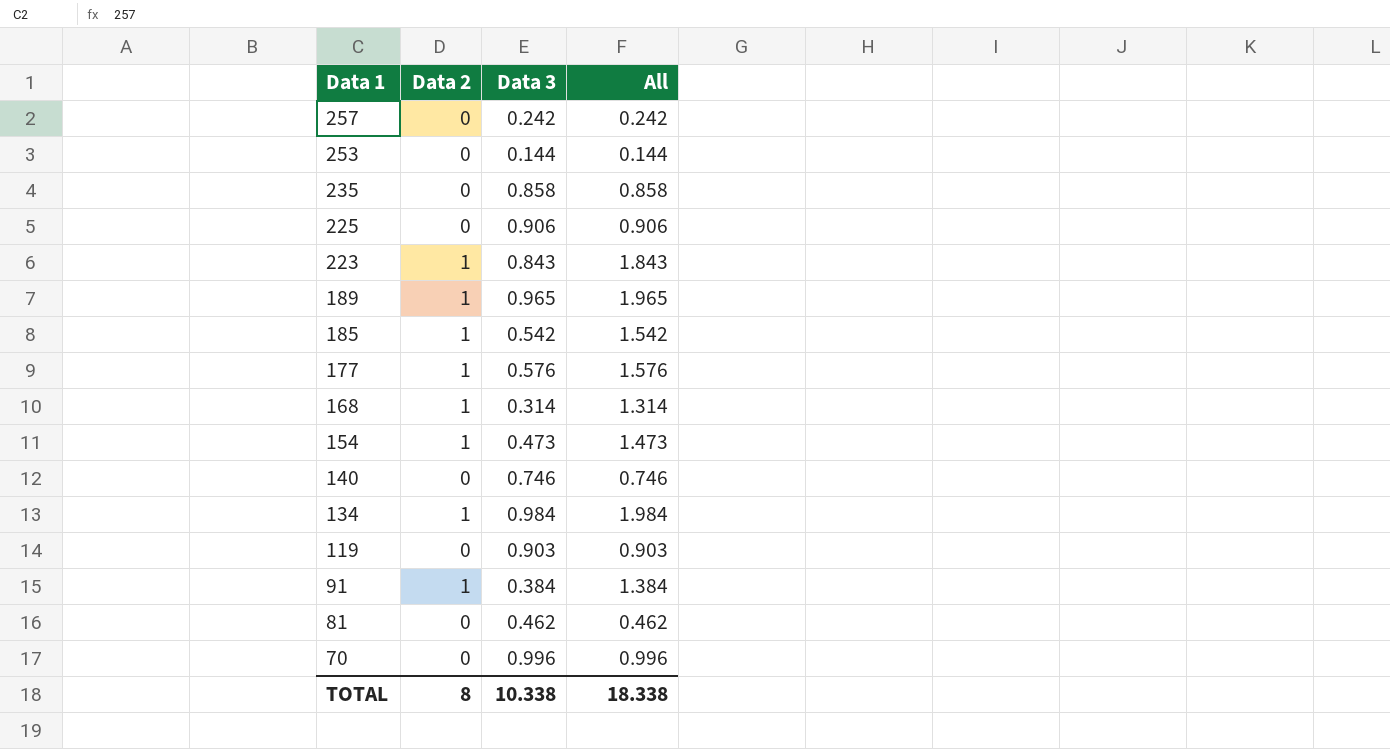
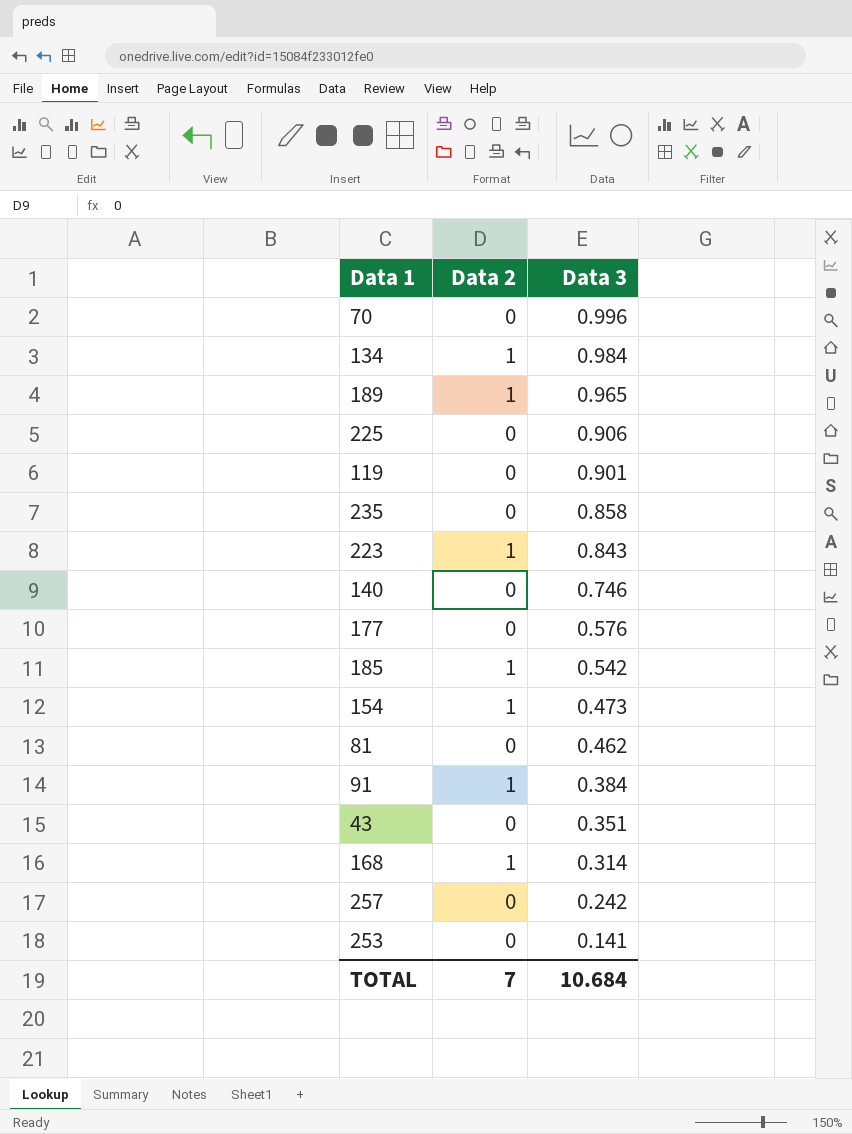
row order: Data 1 descending -> Data 3 descending
column All | formula: [Data 2] + [Data 3] -> none
119 | Data 3: 0.903 -> 0.901
177 | Data 2: 1 -> 0
row 43: none -> 0 | 0.351
253 | Data 3: 0.144 -> 0.141
TOTAL | Data 2: 8 -> 7
TOTAL | Data 3: 10.338 -> 10.684

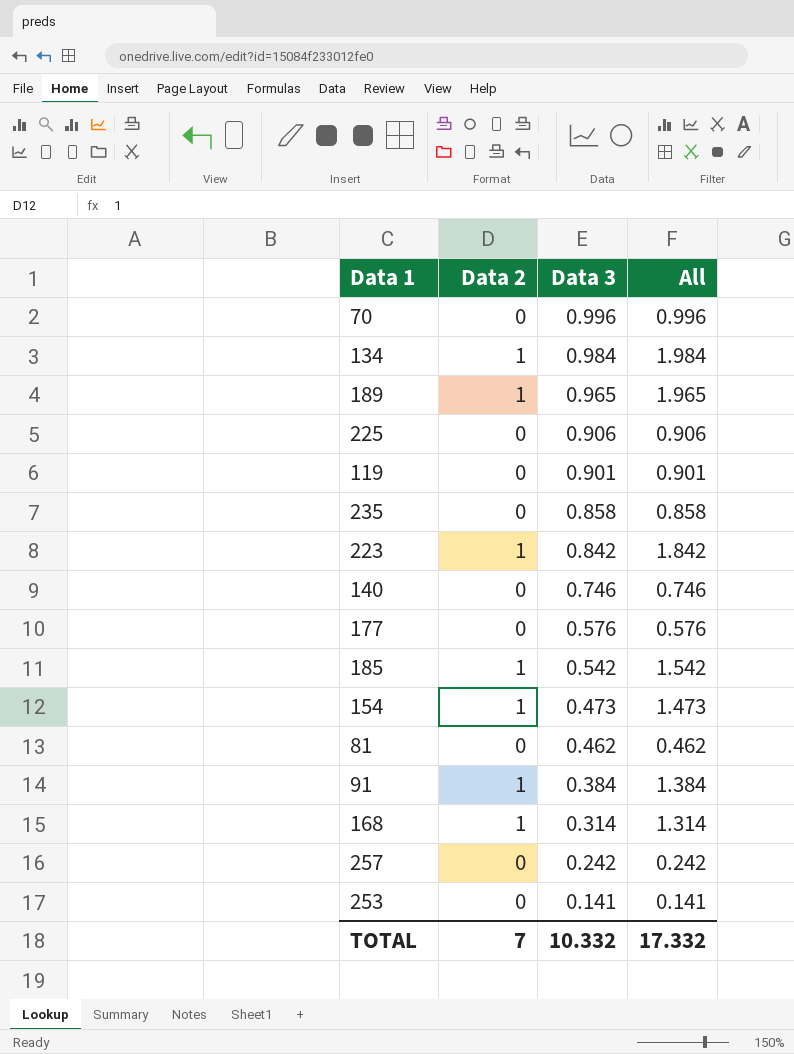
column All | formula: none -> [Data 2] + [Data 3]
row 43: 0 | 0.351 -> none
223 | Data 3: 0.843 -> 0.842
TOTAL | Data 3: 10.684 -> 10.332

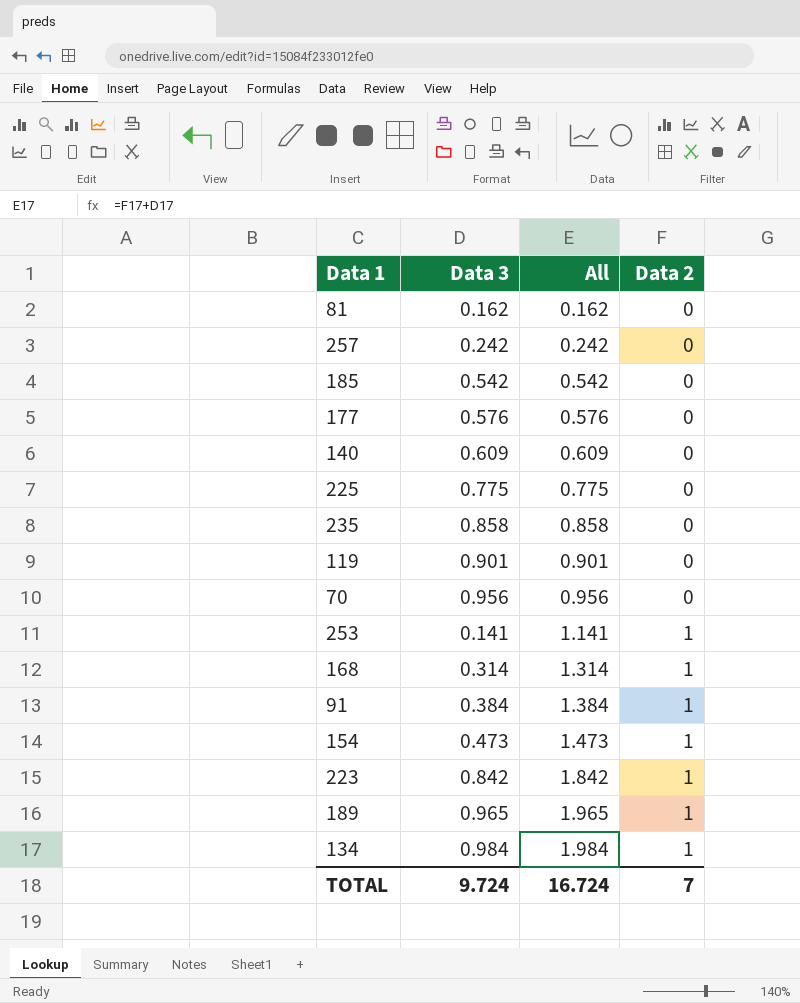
row order: Data 3 descending -> All ascending
column Data 2 | position: 2 -> 4
81 | Data 3: 0.462 -> 0.162
81 | All: 0.462 -> 0.162
185 | All: 1.542 -> 0.542
185 | Data 2: 1 -> 0
140 | Data 3: 0.746 -> 0.609
140 | All: 0.746 -> 0.609
225 | Data 3: 0.906 -> 0.775
225 | All: 0.906 -> 0.775
70 | Data 3: 0.996 -> 0.956
70 | All: 0.996 -> 0.956
253 | All: 0.141 -> 1.141
253 | Data 2: 0 -> 1
TOTAL | Data 3: 10.332 -> 9.724
TOTAL | All: 17.332 -> 16.724

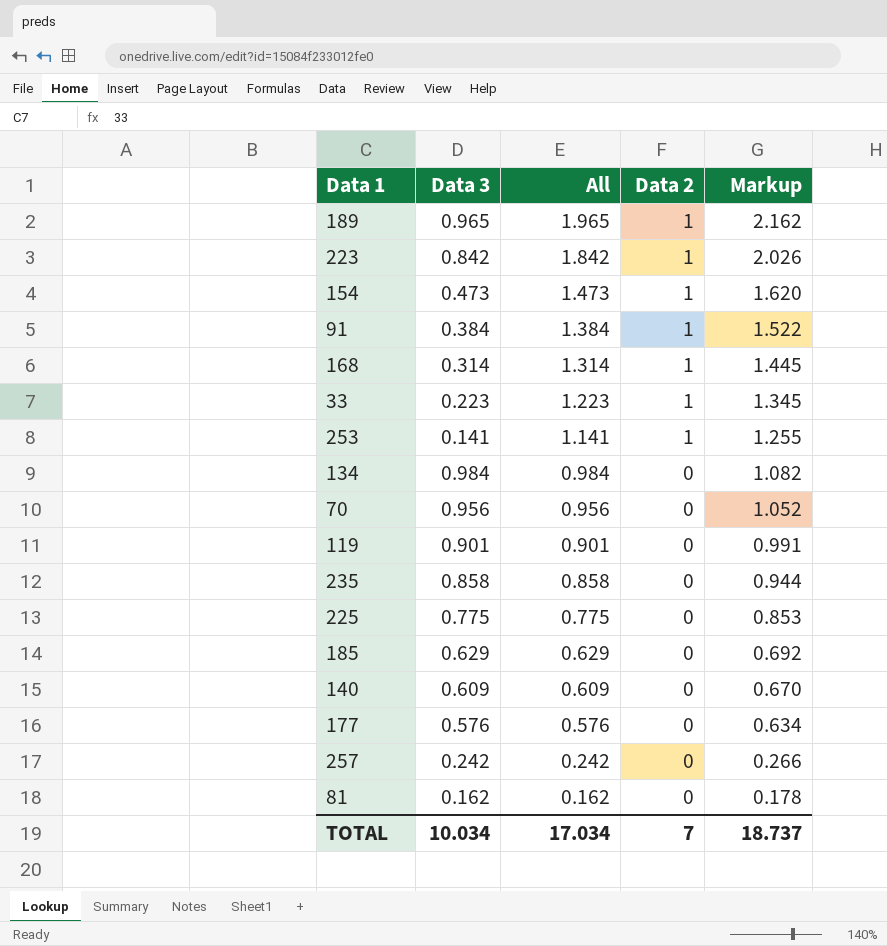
row order: All ascending -> All descending
column Markup | formula: none -> [All] * 1.1
row 33: none -> 0.223 | 1.223 | 1 | 1.345
134 | All: 1.984 -> 0.984
134 | Data 2: 1 -> 0
185 | Data 3: 0.542 -> 0.629
185 | All: 0.542 -> 0.629
TOTAL | Data 3: 9.724 -> 10.034
TOTAL | All: 16.724 -> 17.034

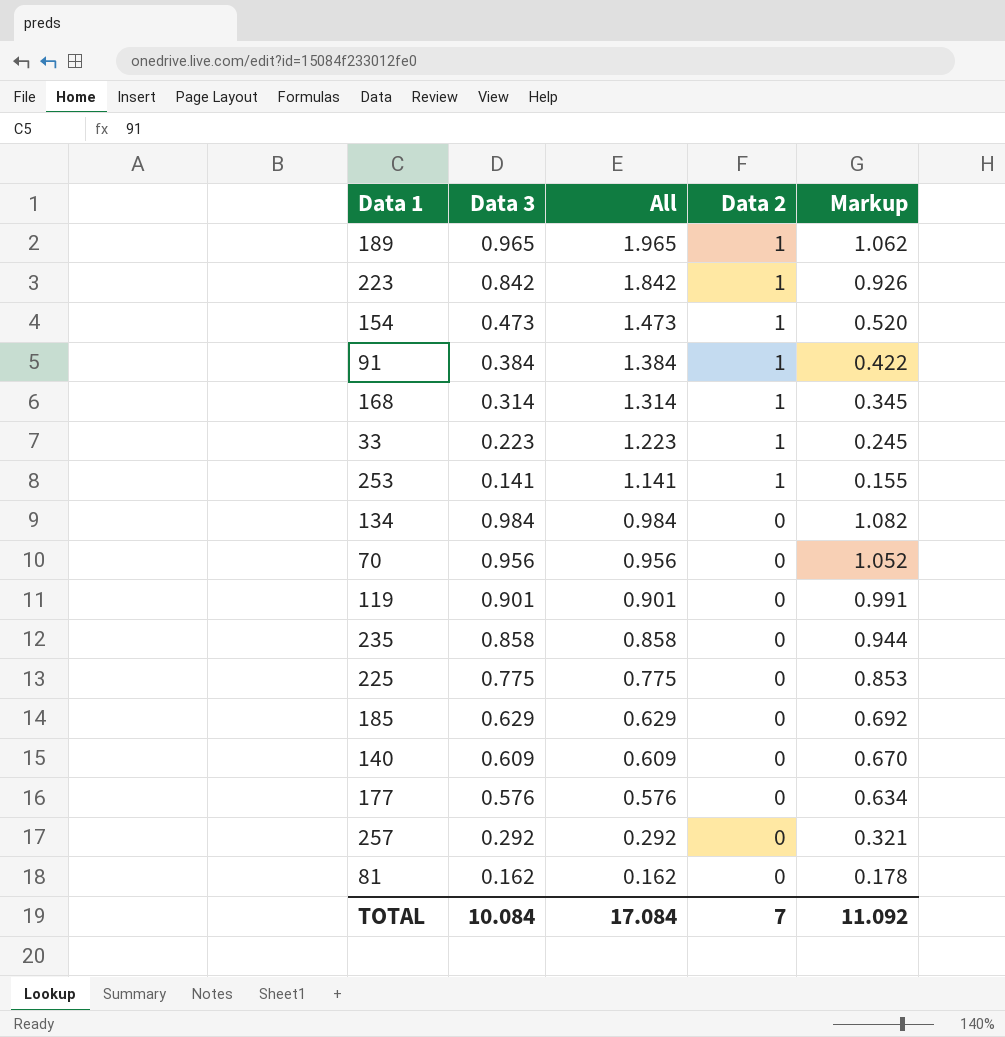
column Markup | formula: [All] * 1.1 -> [Data 3] * 1.1
257 | Data 3: 0.242 -> 0.292
257 | All: 0.242 -> 0.292
TOTAL | Data 3: 10.034 -> 10.084
TOTAL | All: 17.034 -> 17.084
TOTAL | Markup: 18.737 -> 11.092

